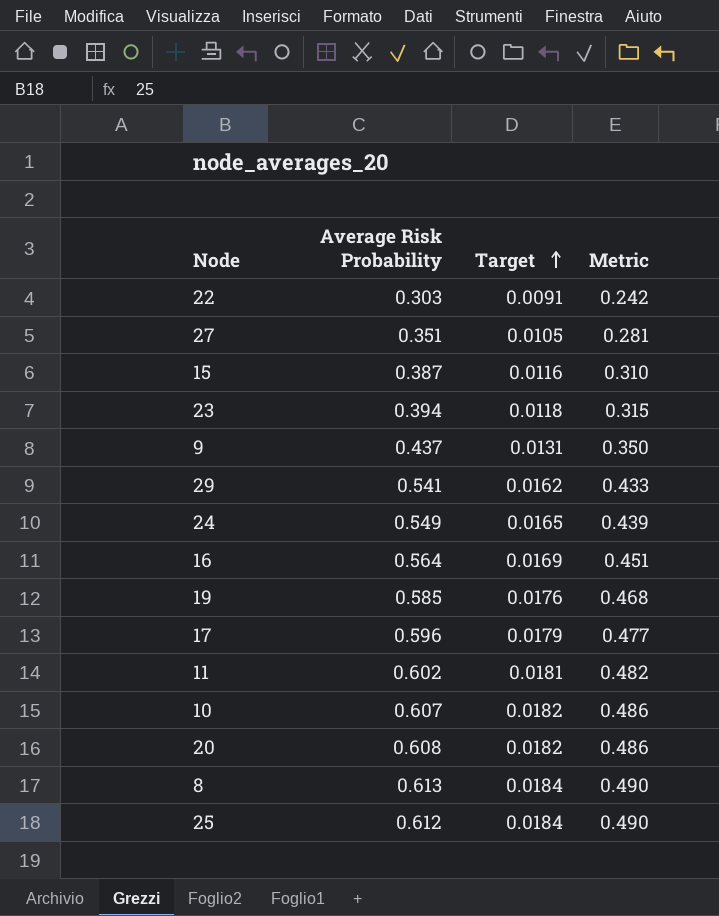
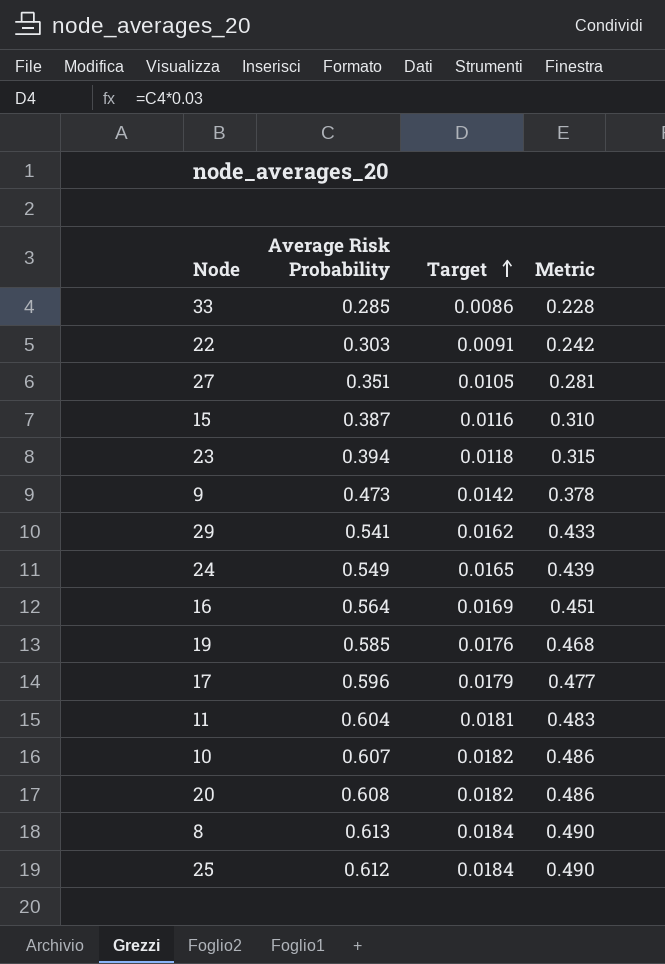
row 33: none -> 0.285 | 0.0086 | 0.228
9 | Average Risk Probability: 0.437 -> 0.473
9 | Target: 0.0131 -> 0.0142
9 | Metric: 0.350 -> 0.378
11 | Average Risk Probability: 0.602 -> 0.604
11 | Metric: 0.482 -> 0.483

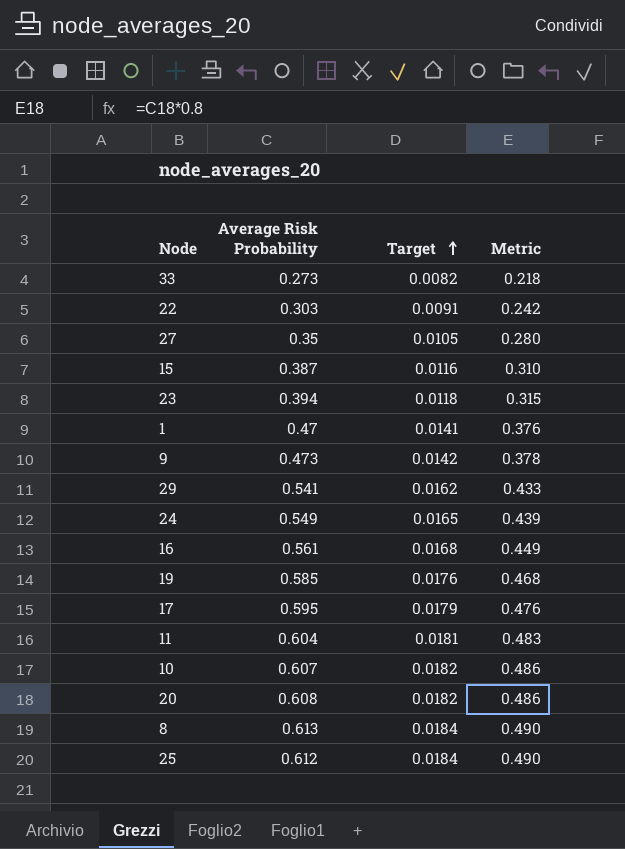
33 | Average Risk Probability: 0.285 -> 0.273
33 | Target: 0.0086 -> 0.0082
33 | Metric: 0.228 -> 0.218
27 | Average Risk Probability: 0.351 -> 0.35
27 | Metric: 0.281 -> 0.280
row 1: none -> 0.47 | 0.0141 | 0.376
16 | Average Risk Probability: 0.564 -> 0.561
16 | Target: 0.0169 -> 0.0168
16 | Metric: 0.451 -> 0.449
17 | Average Risk Probability: 0.596 -> 0.595
17 | Metric: 0.477 -> 0.476

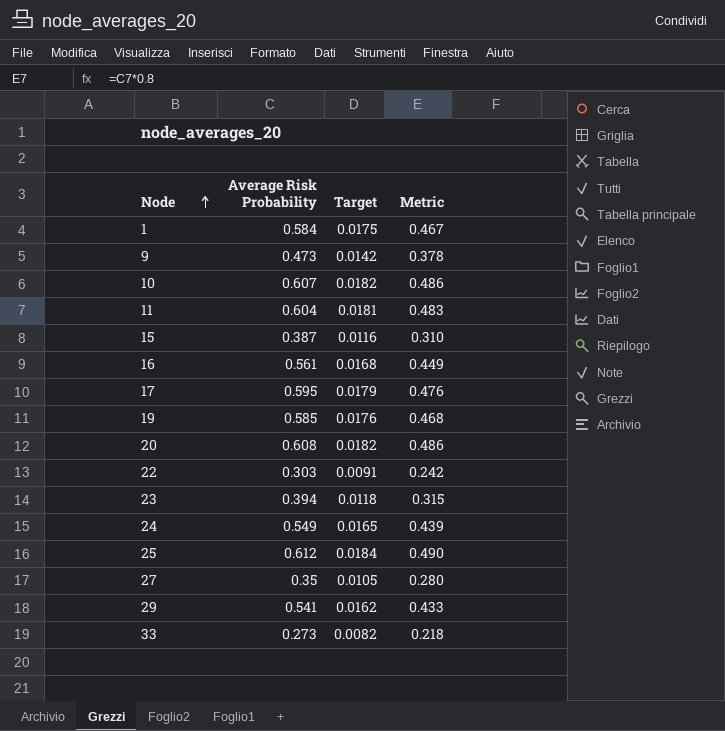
row order: Target ascending -> Node ascending
row 8: 0.613 | 0.0184 | 0.490 -> none
1 | Average Risk Probability: 0.47 -> 0.584
1 | Target: 0.0141 -> 0.0175
1 | Metric: 0.376 -> 0.467

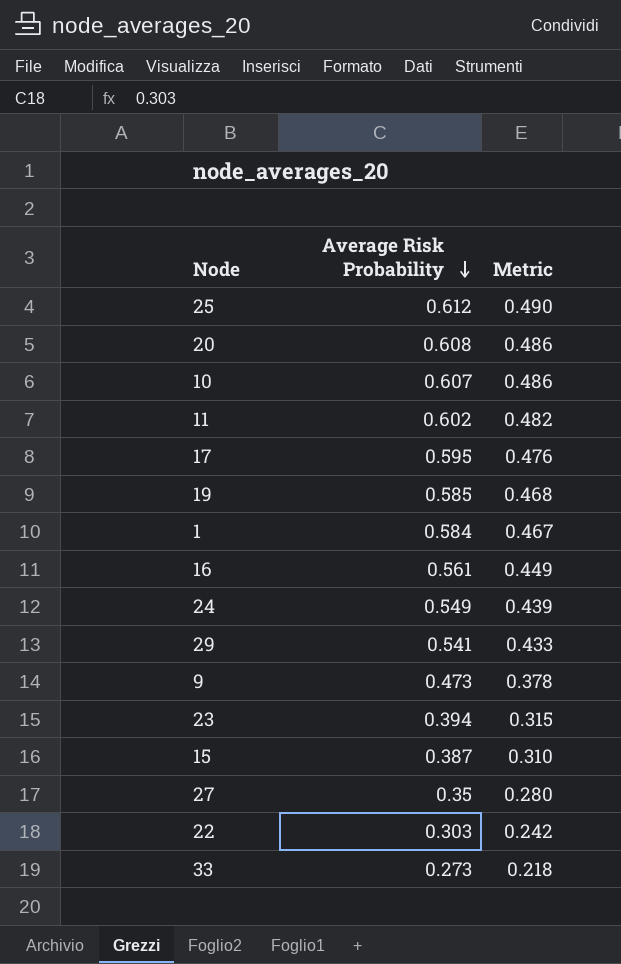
row order: Node ascending -> Average Risk Probability descending
column Target | formula: [Average Risk Probability] * 0.03 -> none
11 | Average Risk Probability: 0.604 -> 0.602
11 | Metric: 0.483 -> 0.482

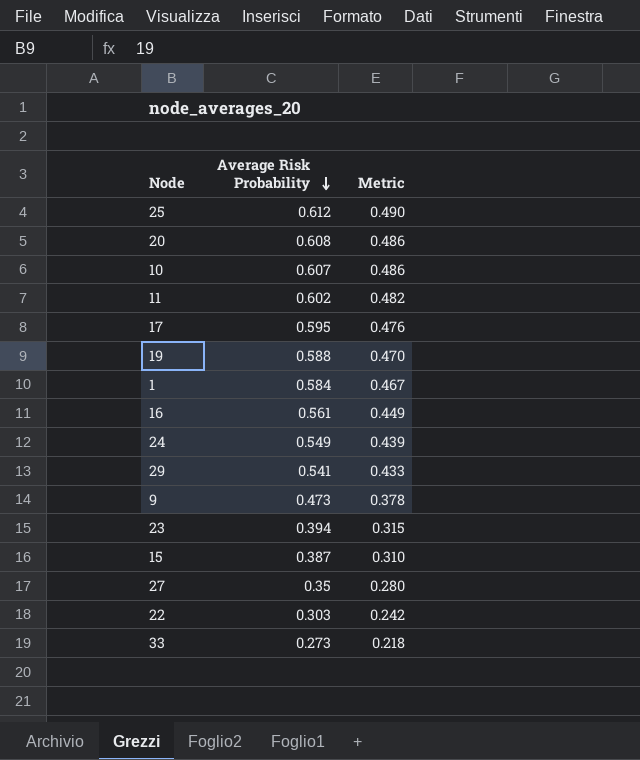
19 | Average Risk Probability: 0.585 -> 0.588
19 | Metric: 0.468 -> 0.470

